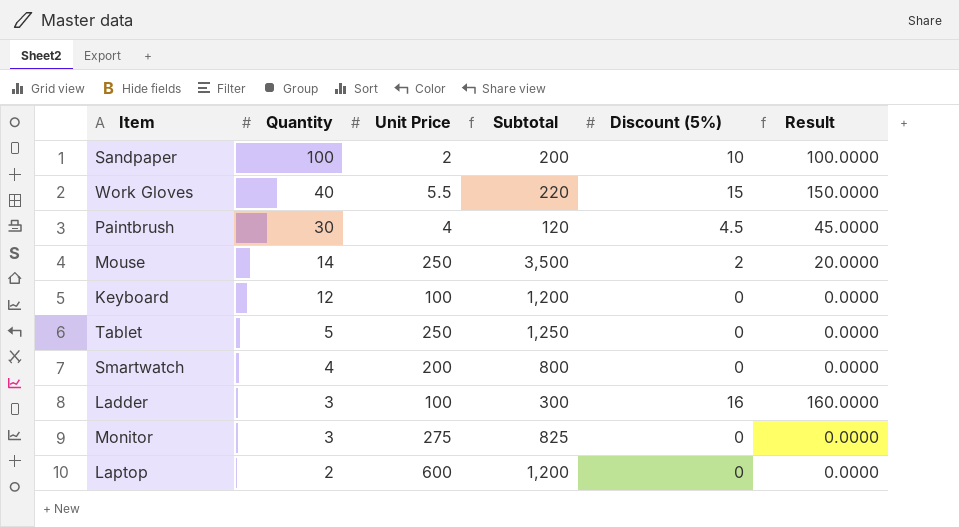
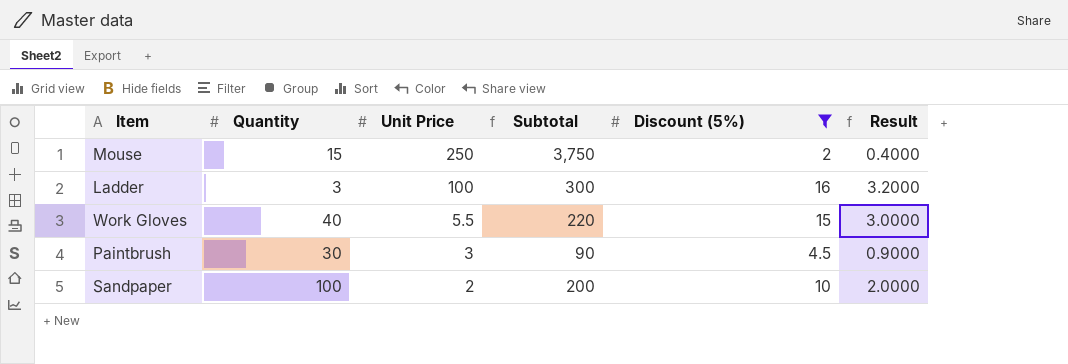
filter: none -> Discount (5%) != 0
row order: Quantity descending -> Unit Price descending
column Result | formula: [Discount (5%)] * 10 -> [Discount (5%)] * 0.2
Mouse | Quantity: 14 -> 15
Mouse | Subtotal: 3,500 -> 3,750
Paintbrush | Unit Price: 4 -> 3
Paintbrush | Subtotal: 120 -> 90

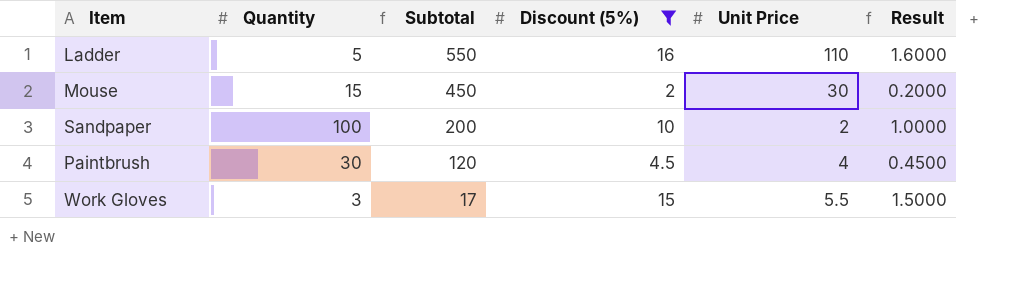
row order: Unit Price descending -> Subtotal descending
column Unit Price | position: 3 -> 5
column Result | formula: [Discount (5%)] * 0.2 -> [Discount (5%)] * 0.1
Ladder | Quantity: 3 -> 5
Ladder | Subtotal: 300 -> 550
Ladder | Unit Price: 100 -> 110
Mouse | Subtotal: 3,750 -> 450
Mouse | Unit Price: 250 -> 30
Paintbrush | Subtotal: 90 -> 120
Paintbrush | Unit Price: 3 -> 4
Work Gloves | Quantity: 40 -> 3
Work Gloves | Subtotal: 220 -> 17

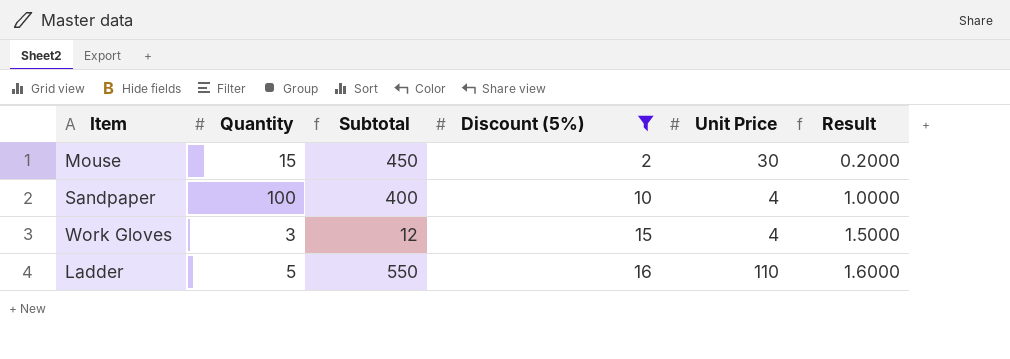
row order: Subtotal descending -> Discount (5%) ascending
row Paintbrush: 30 | 120 | 4.5 | 4 | 0.4500 -> none
Sandpaper | Subtotal: 200 -> 400
Sandpaper | Unit Price: 2 -> 4
Work Gloves | Subtotal: 17 -> 12
Work Gloves | Unit Price: 5.5 -> 4

